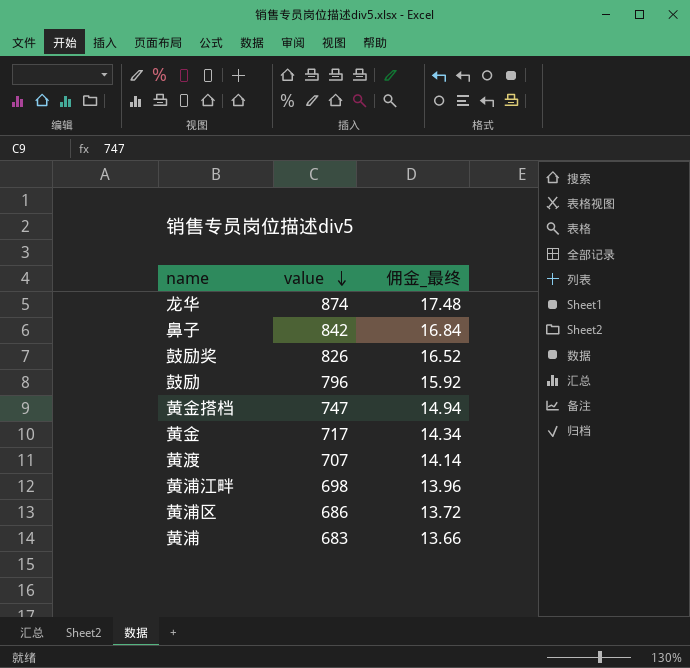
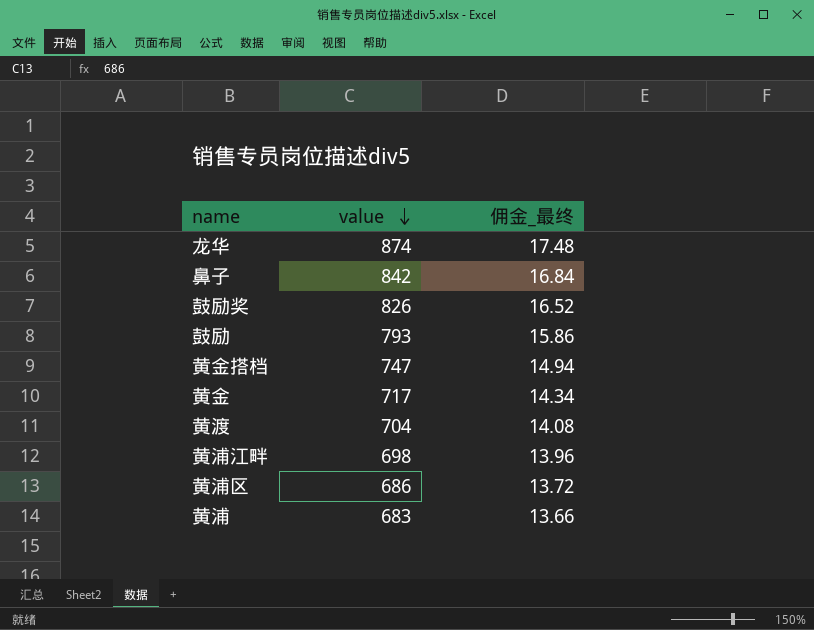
鼓励 | value: 796 -> 793
鼓励 | 佣金_最终: 15.92 -> 15.86
黄渡 | value: 707 -> 704
黄渡 | 佣金_最终: 14.14 -> 14.08

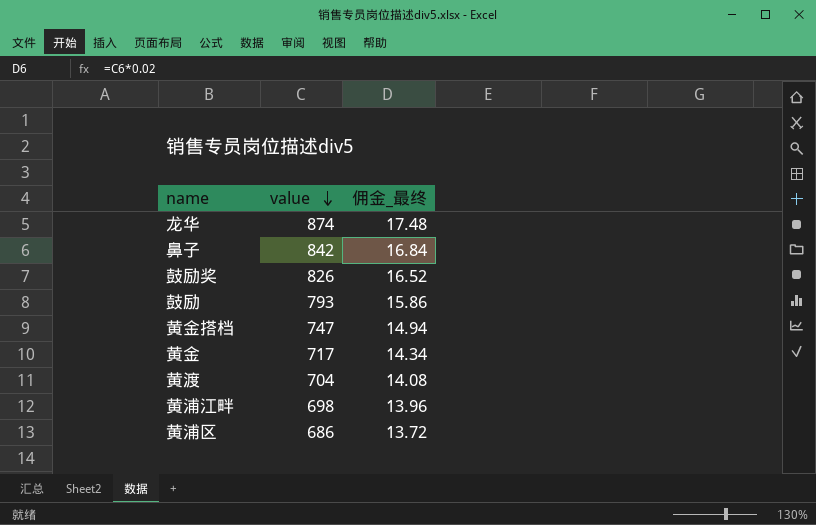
row 黄浦: 683 | 13.66 -> none

